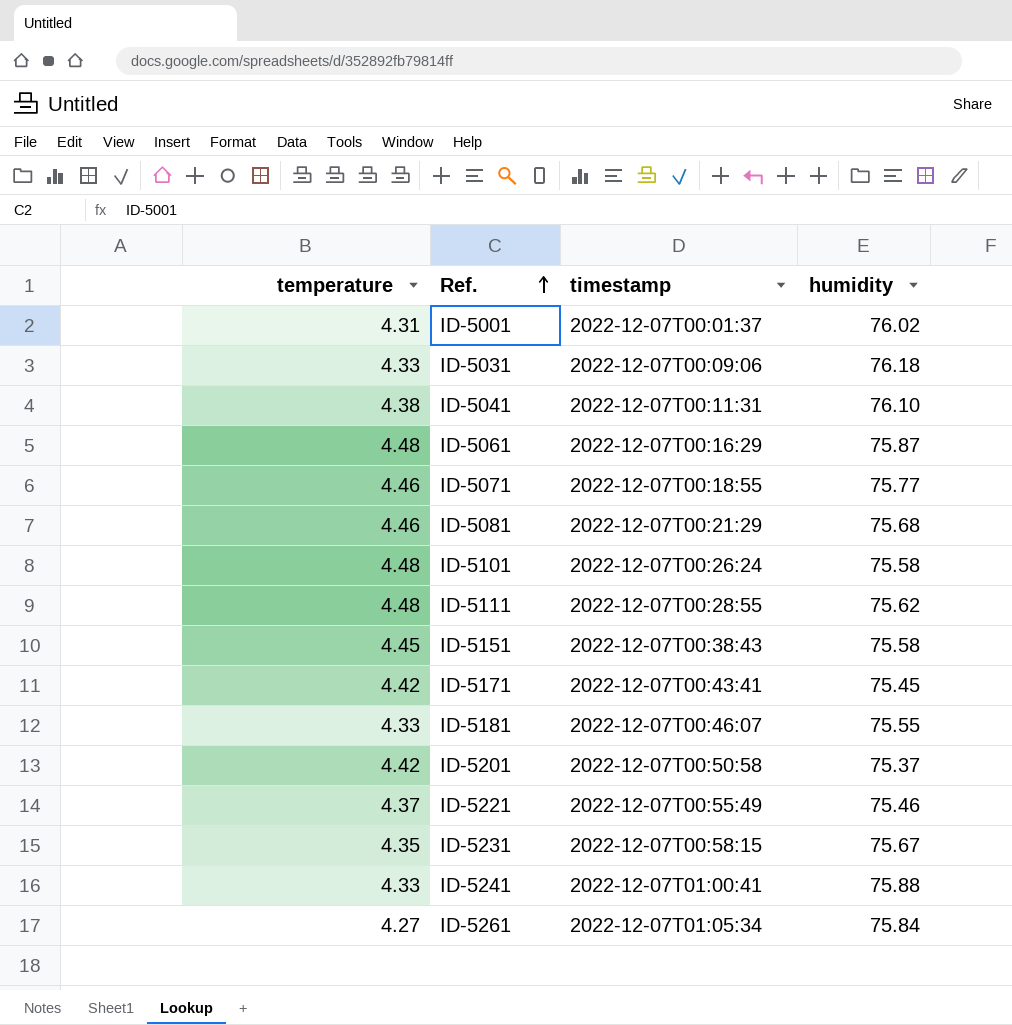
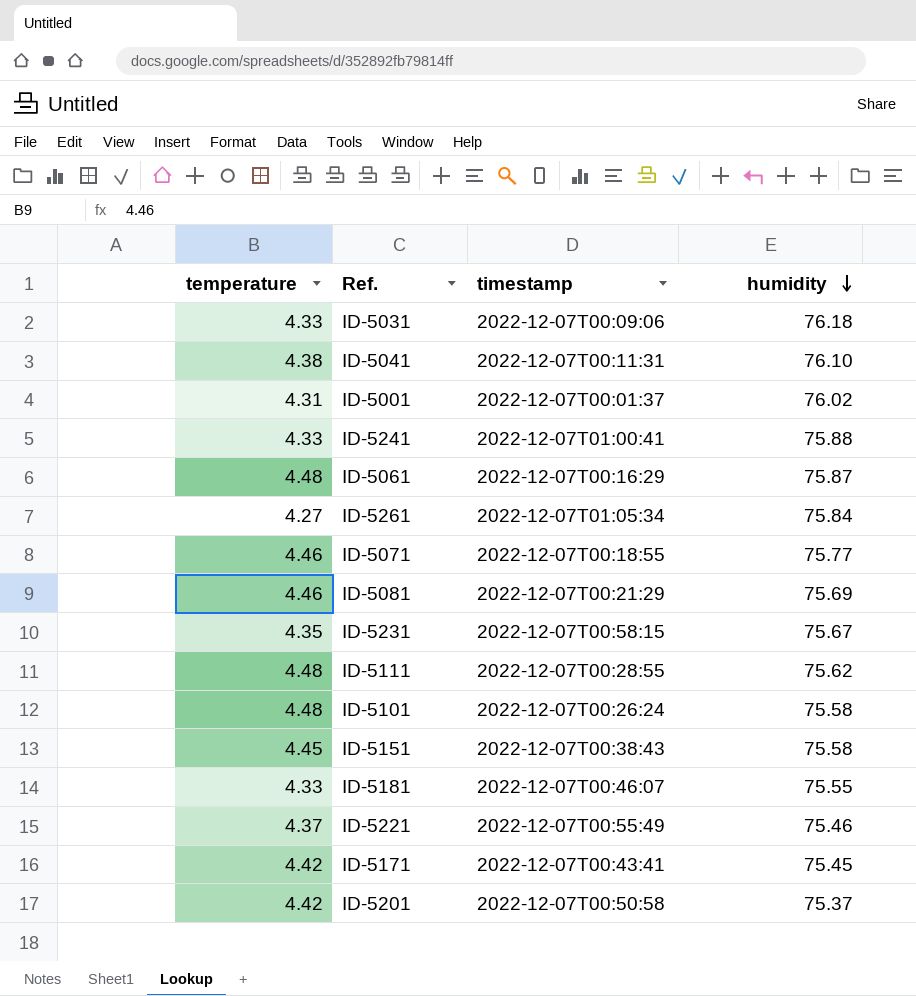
row order: Ref. ascending -> humidity descending
ID-5081 | humidity: 75.68 -> 75.69

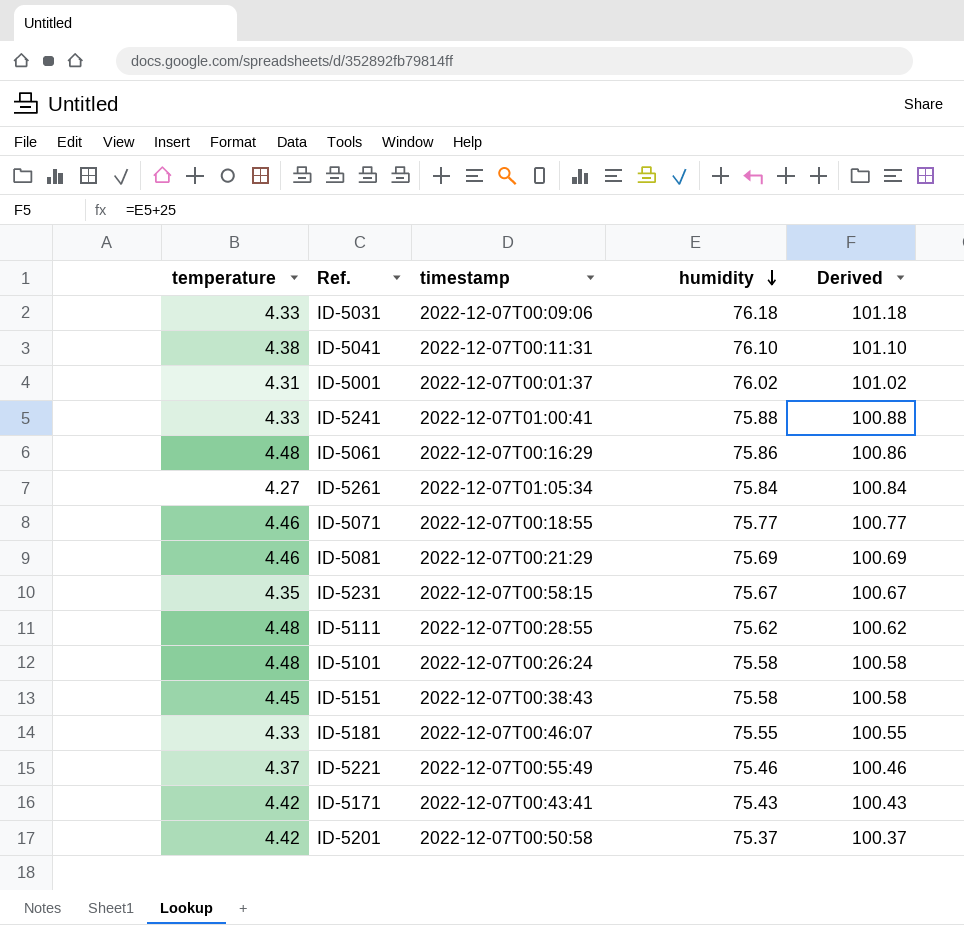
column Derived | formula: none -> [humidity] + 25
ID-5061 | humidity: 75.87 -> 75.86
ID-5171 | humidity: 75.45 -> 75.43

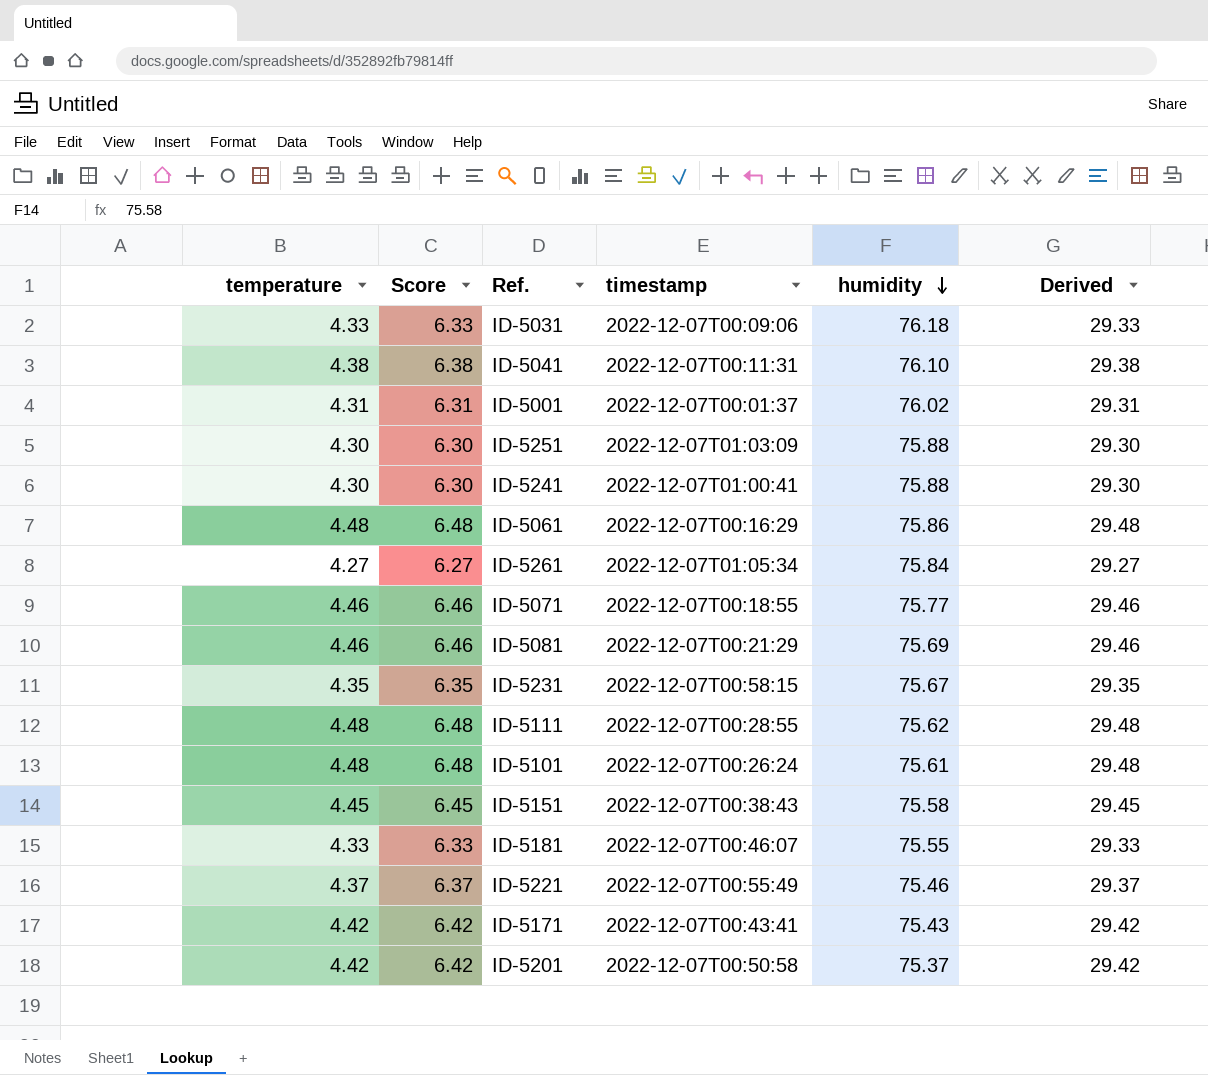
column Score | formula: none -> [temperature] + 2
column Derived | formula: [humidity] + 25 -> [temperature] + 25
row ID-5251: none -> 4.30 | 6.30 | 2022-12-07T01:03:09 | 75.88 | 29.30
ID-5241 | temperature: 4.33 -> 4.30
ID-5101 | humidity: 75.58 -> 75.61

